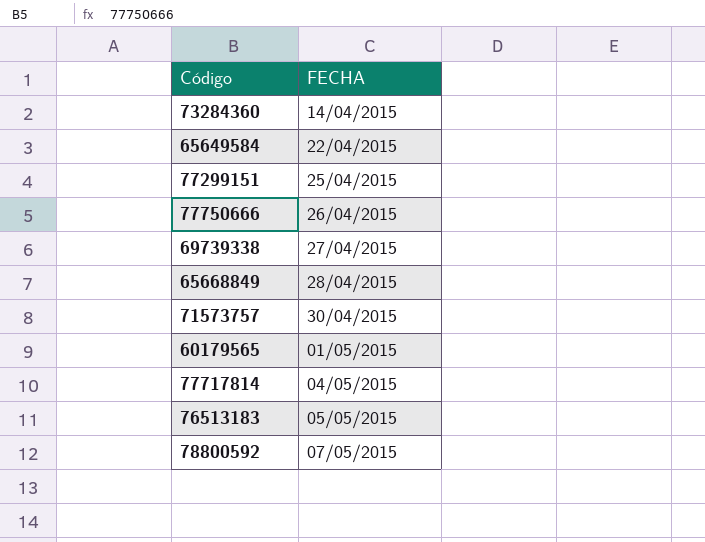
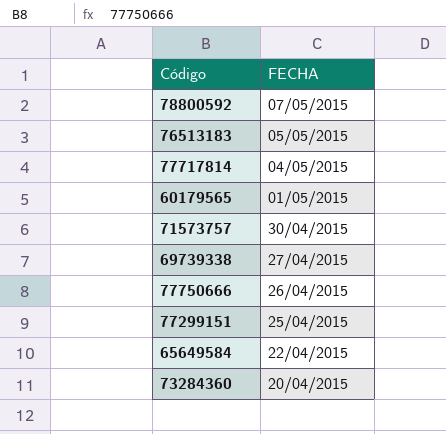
row order: FECHA ascending -> FECHA descending
row 65668849: 28/04/2015 -> none
73284360 | FECHA: 14/04/2015 -> 20/04/2015

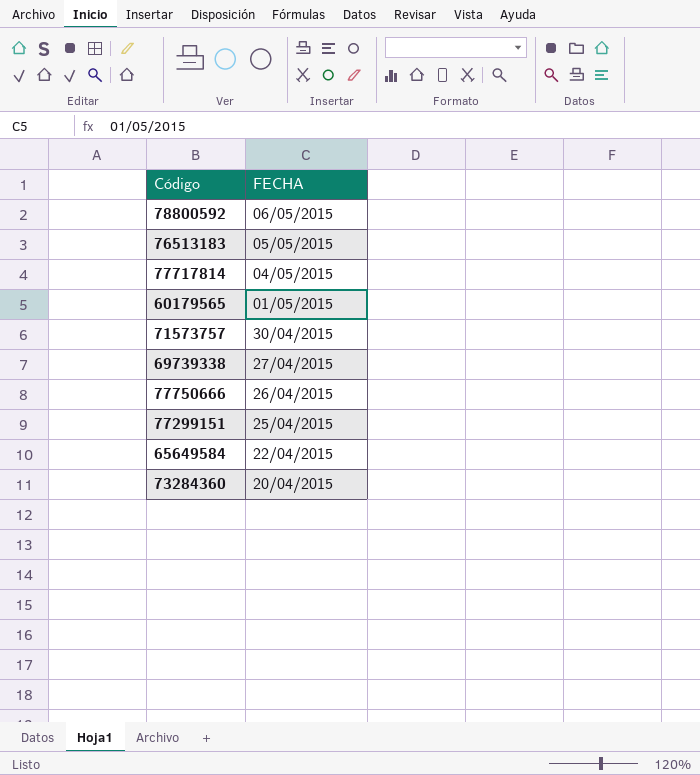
78800592 | FECHA: 07/05/2015 -> 06/05/2015

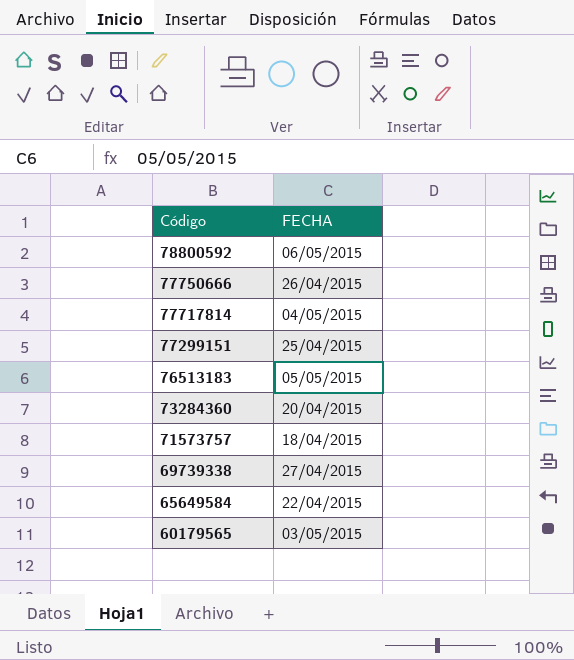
row order: FECHA descending -> Código descending
71573757 | FECHA: 30/04/2015 -> 18/04/2015
60179565 | FECHA: 01/05/2015 -> 03/05/2015

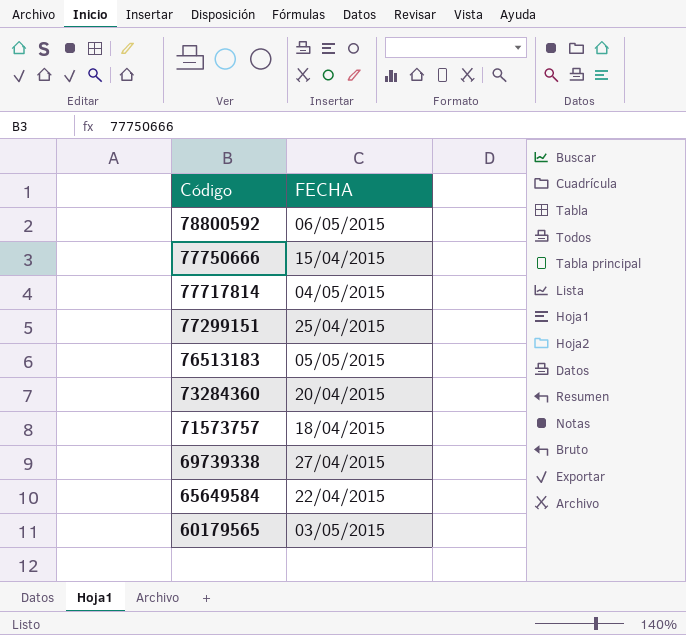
77750666 | FECHA: 26/04/2015 -> 15/04/2015

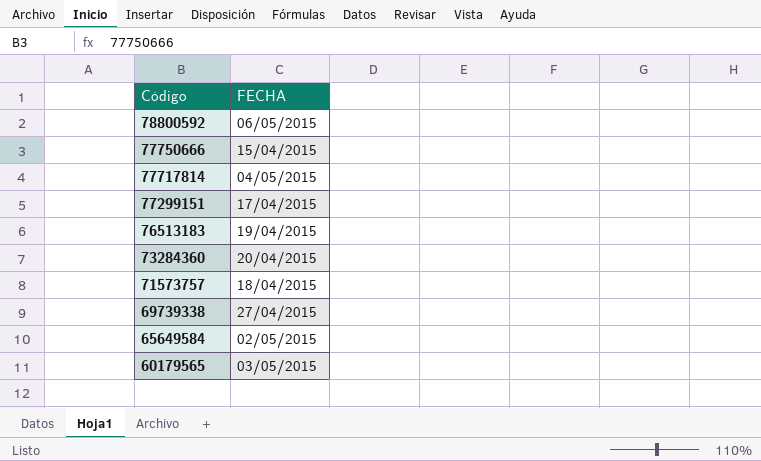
77299151 | FECHA: 25/04/2015 -> 17/04/2015
76513183 | FECHA: 05/05/2015 -> 19/04/2015
65649584 | FECHA: 22/04/2015 -> 02/05/2015

